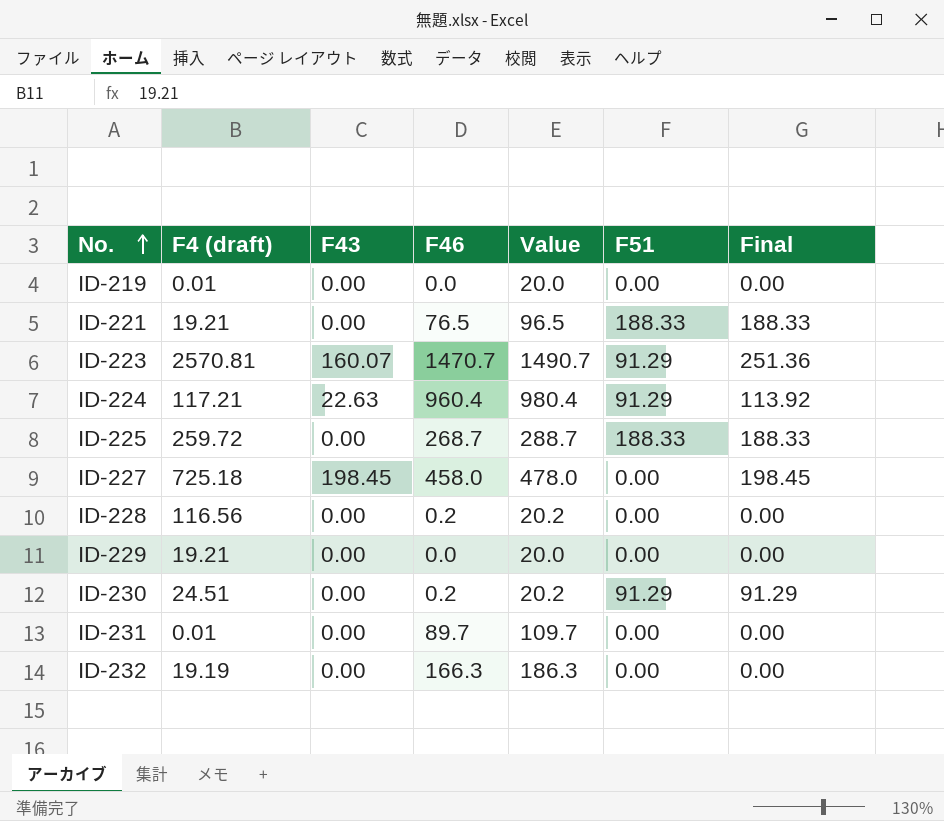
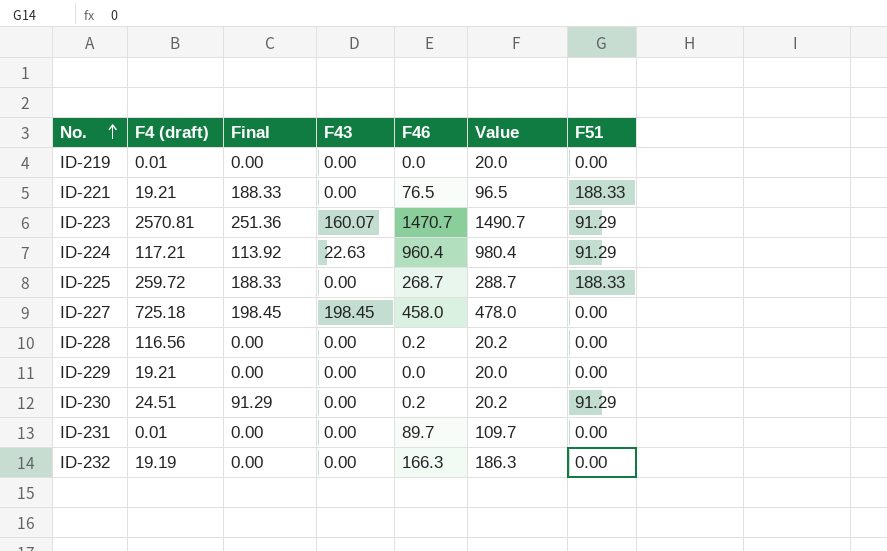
column Final | position: 7 -> 3

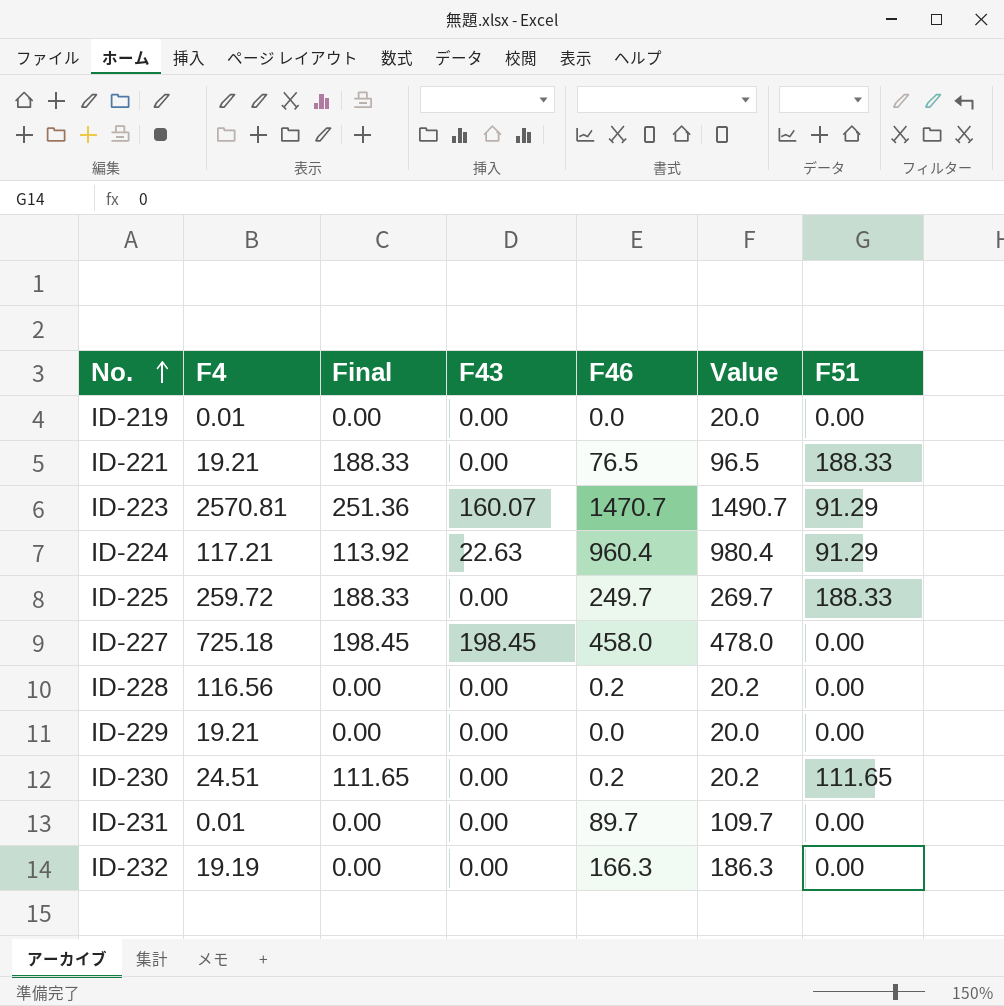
column name: F4 (draft) -> F4
ID-225 | F46: 268.7 -> 249.7
ID-225 | Value: 288.7 -> 269.7
ID-230 | Final: 91.29 -> 111.65
ID-230 | F51: 91.29 -> 111.65

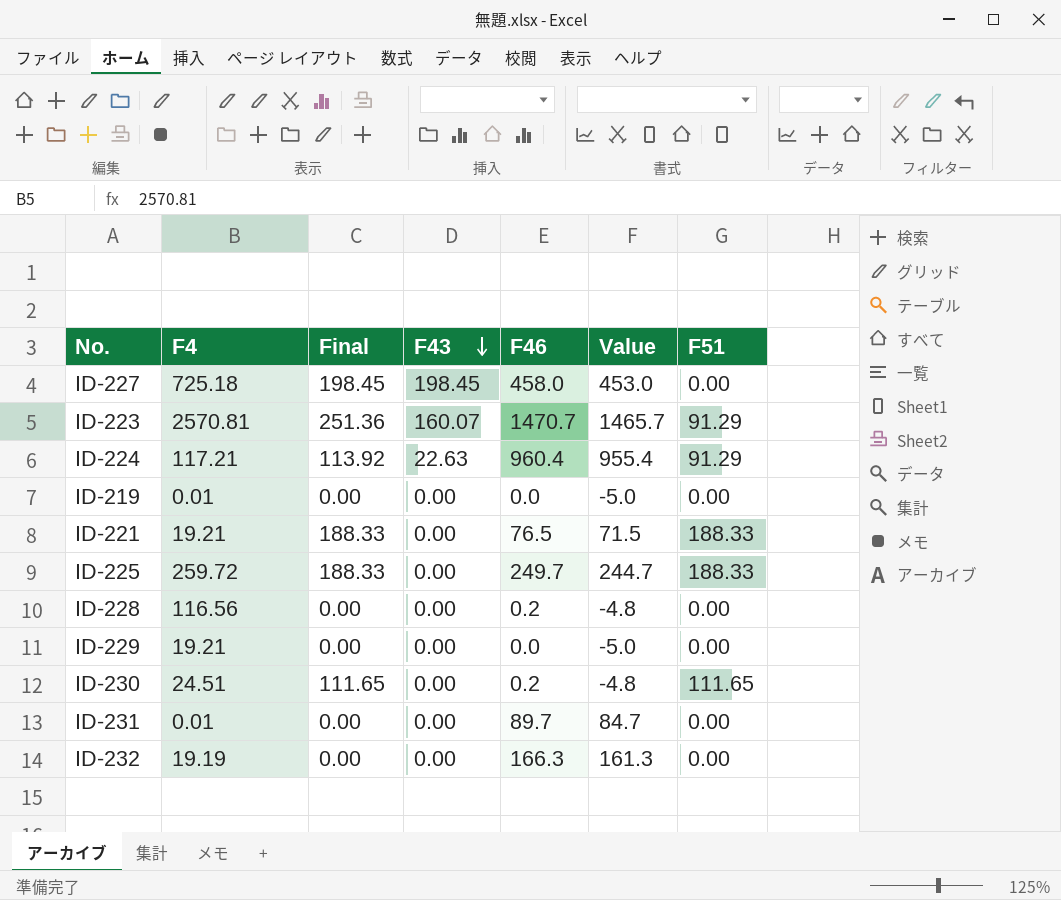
row order: No. ascending -> F43 descending
column Value | formula: [F46] + 20 -> [F46] - 5

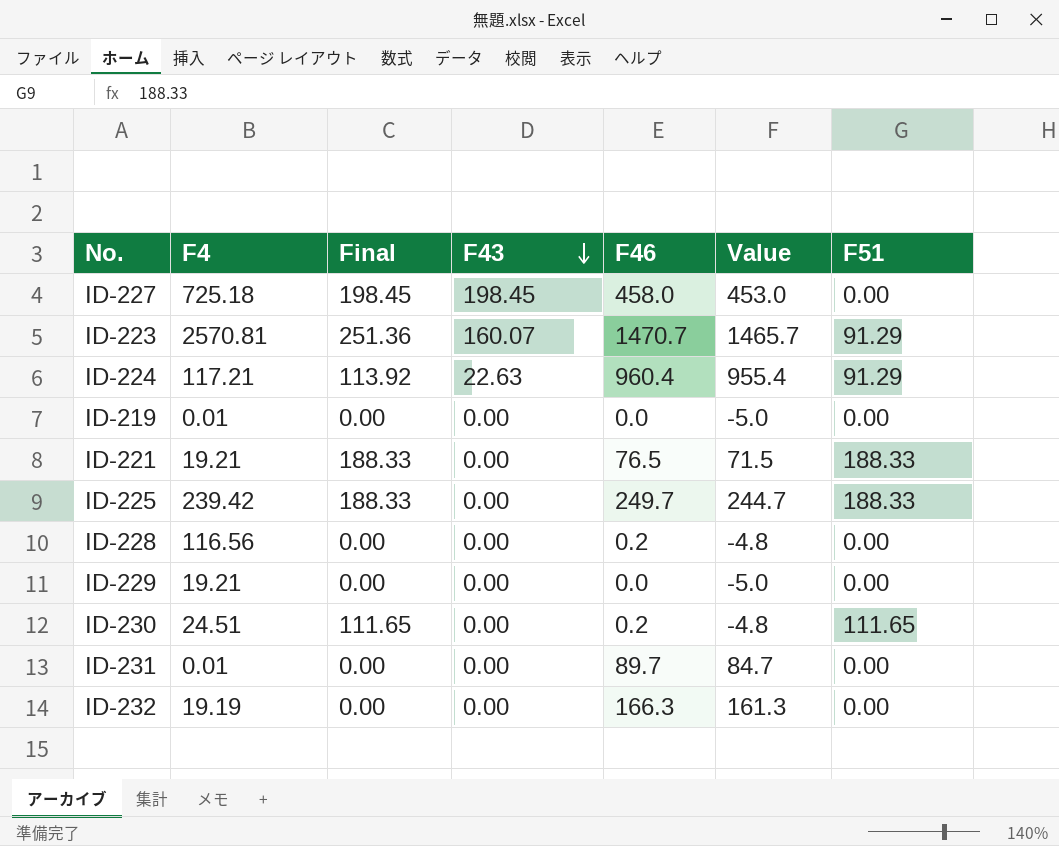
ID-225 | F4: 259.72 -> 239.42

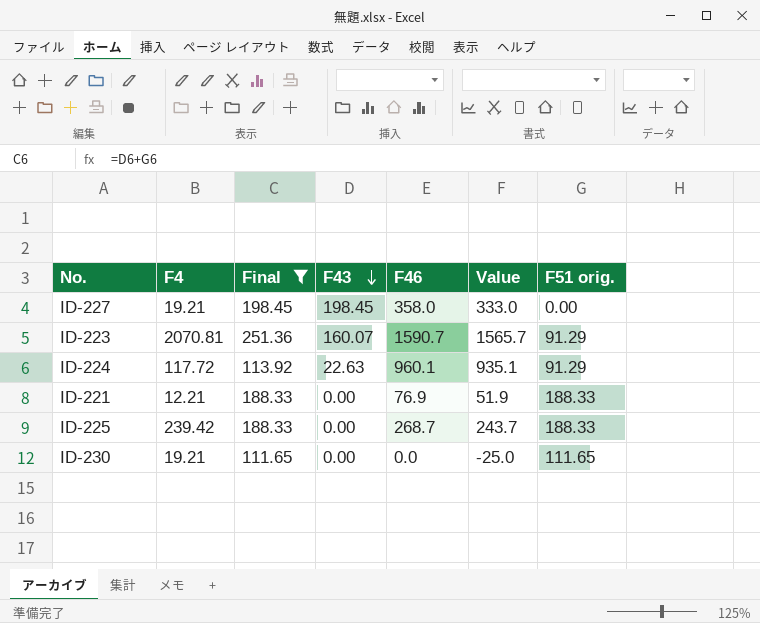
filter: none -> Final != 0.00
column Value | formula: [F46] - 5 -> [F46] - 25
column name: F51 -> F51 orig.
ID-227 | F4: 725.18 -> 19.21
ID-227 | F46: 458.0 -> 358.0
ID-223 | F4: 2570.81 -> 2070.81
ID-223 | F46: 1470.7 -> 1590.7
ID-224 | F4: 117.21 -> 117.72
ID-224 | F46: 960.4 -> 960.1
ID-221 | F4: 19.21 -> 12.21
ID-221 | F46: 76.5 -> 76.9
ID-225 | F46: 249.7 -> 268.7
ID-230 | F4: 24.51 -> 19.21
ID-230 | F46: 0.2 -> 0.0

